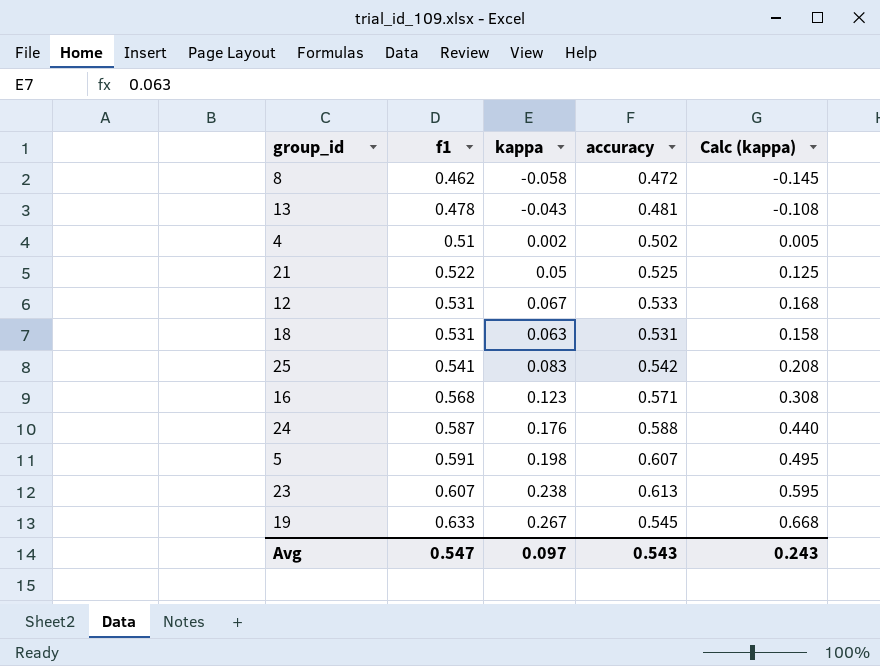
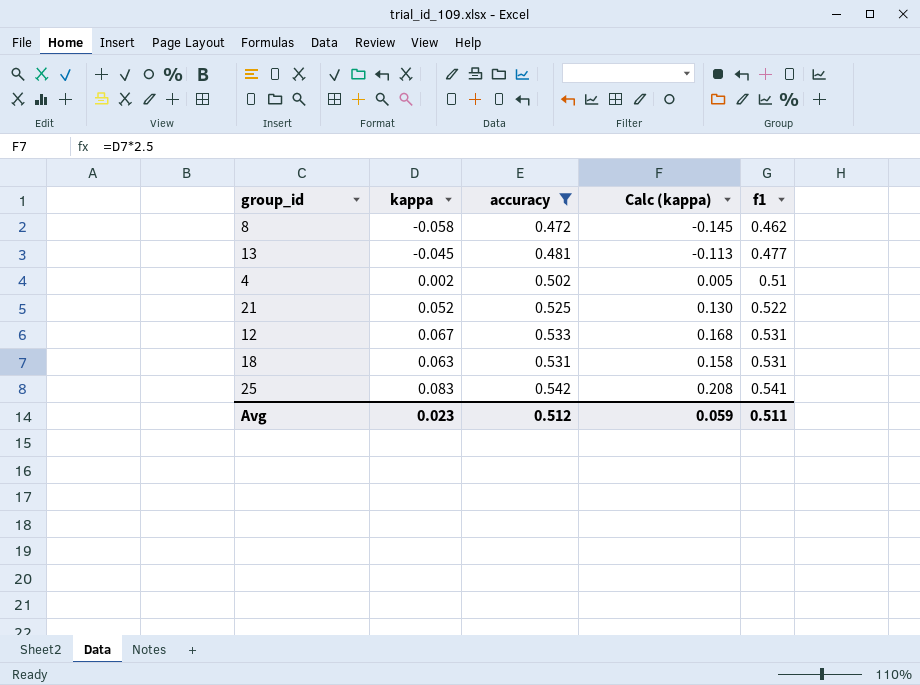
filter: none -> accuracy <= 0.542
column f1 | position: 2 -> 5
13 | kappa: -0.043 -> -0.045
13 | Calc (kappa): -0.108 -> -0.113
13 | f1: 0.478 -> 0.477
21 | kappa: 0.05 -> 0.052
21 | Calc (kappa): 0.125 -> 0.130
Avg | kappa: 0.097 -> 0.023
Avg | accuracy: 0.543 -> 0.512
Avg | Calc (kappa): 0.243 -> 0.059
Avg | f1: 0.547 -> 0.511

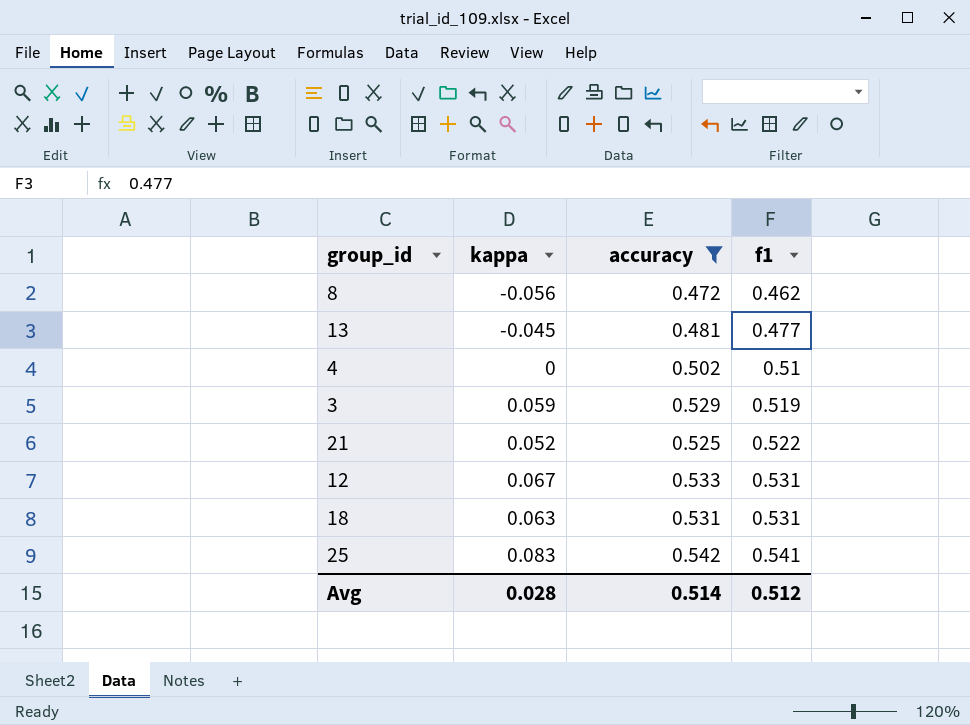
column Calc (kappa) | formula: [kappa] * 2.5 -> none
8 | kappa: -0.058 -> -0.056
4 | kappa: 0.002 -> 0
row 3: none -> 0.059 | 0.529 | 0.519
Avg | kappa: 0.023 -> 0.028
Avg | accuracy: 0.512 -> 0.514
Avg | f1: 0.511 -> 0.512

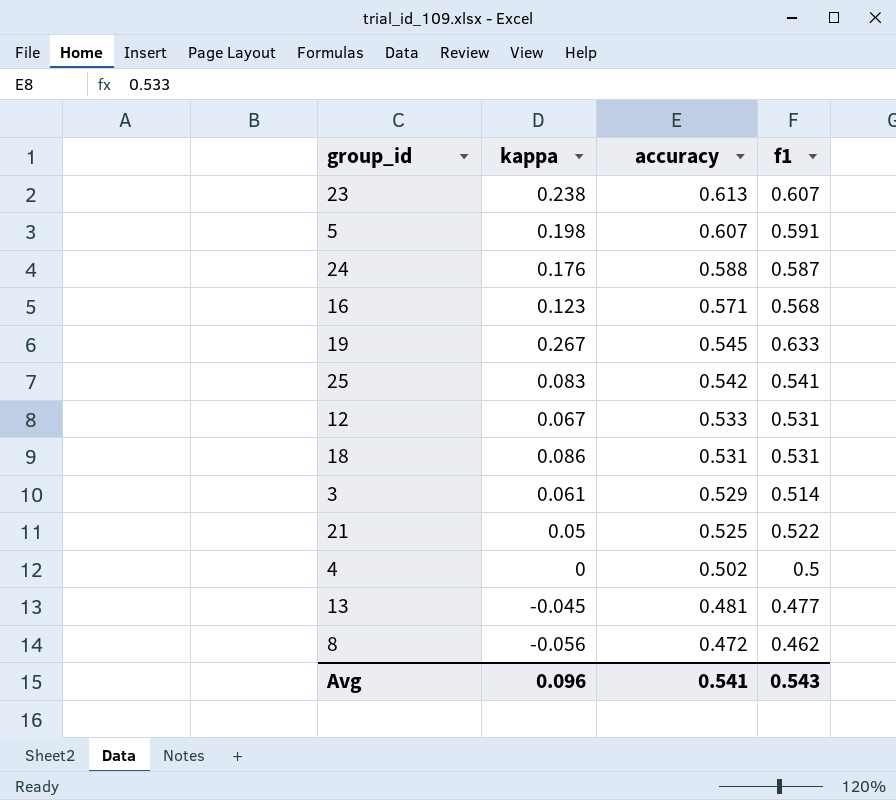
filter: accuracy <= 0.542 -> none
row order: f1 ascending -> accuracy descending
18 | kappa: 0.063 -> 0.086
3 | kappa: 0.059 -> 0.061
3 | f1: 0.519 -> 0.514
21 | kappa: 0.052 -> 0.05
4 | f1: 0.51 -> 0.5
Avg | kappa: 0.028 -> 0.096
Avg | accuracy: 0.514 -> 0.541
Avg | f1: 0.512 -> 0.543

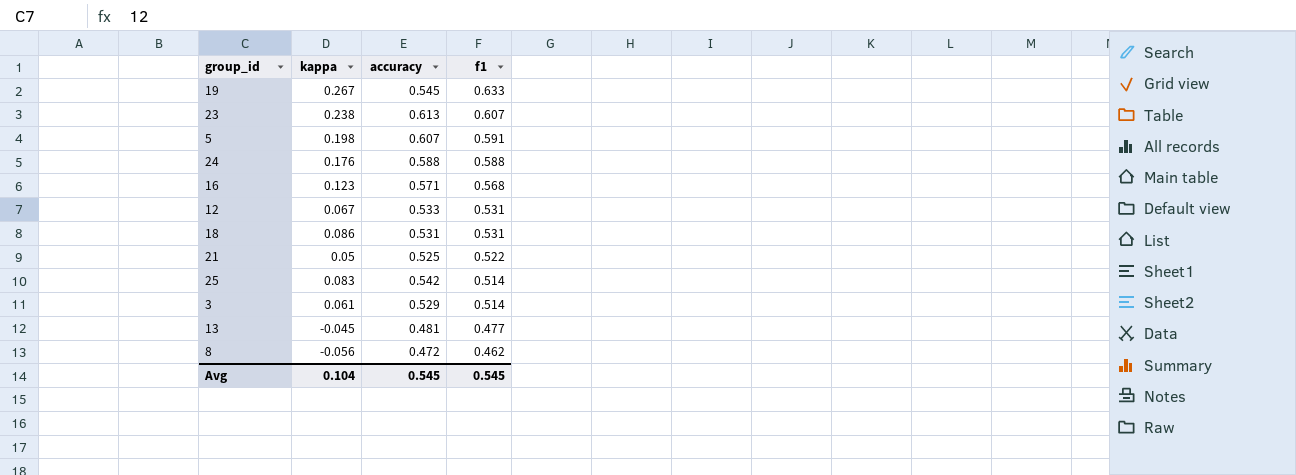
row order: accuracy descending -> f1 descending
row 4: 0 | 0.502 | 0.5 -> none
24 | f1: 0.587 -> 0.588
25 | f1: 0.541 -> 0.514
Avg | kappa: 0.096 -> 0.104
Avg | accuracy: 0.541 -> 0.545
Avg | f1: 0.543 -> 0.545

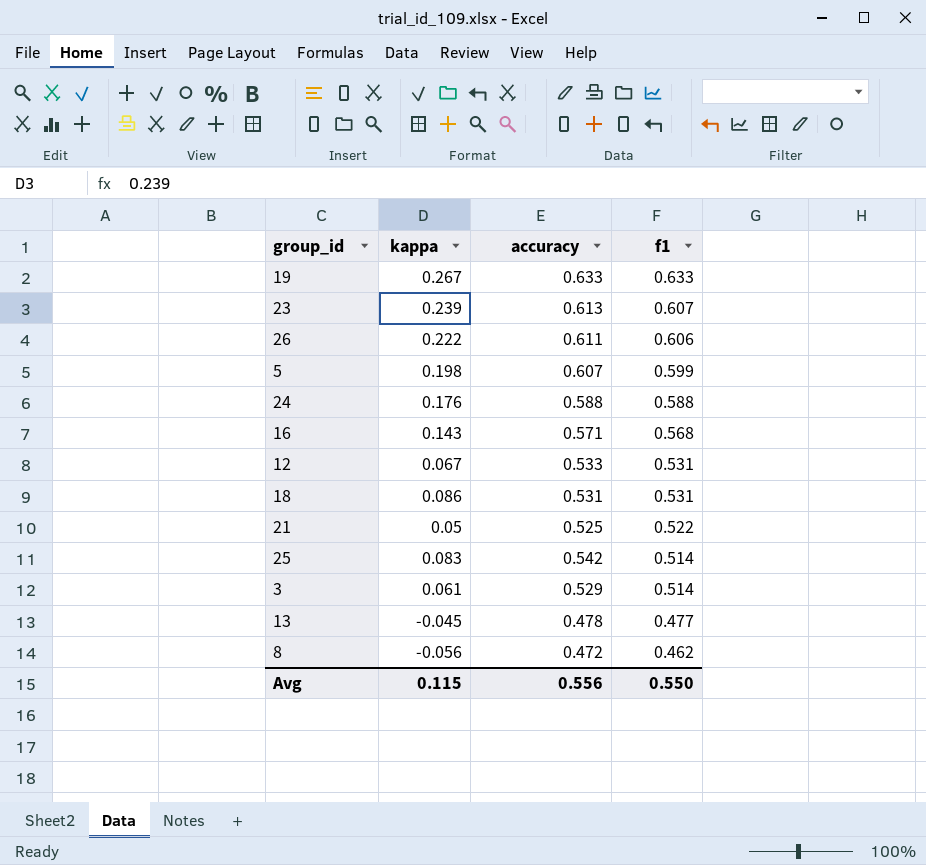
19 | accuracy: 0.545 -> 0.633
23 | kappa: 0.238 -> 0.239
row 26: none -> 0.222 | 0.611 | 0.606
5 | f1: 0.591 -> 0.599
16 | kappa: 0.123 -> 0.143
13 | accuracy: 0.481 -> 0.478
Avg | kappa: 0.104 -> 0.115
Avg | accuracy: 0.545 -> 0.556
Avg | f1: 0.545 -> 0.550

